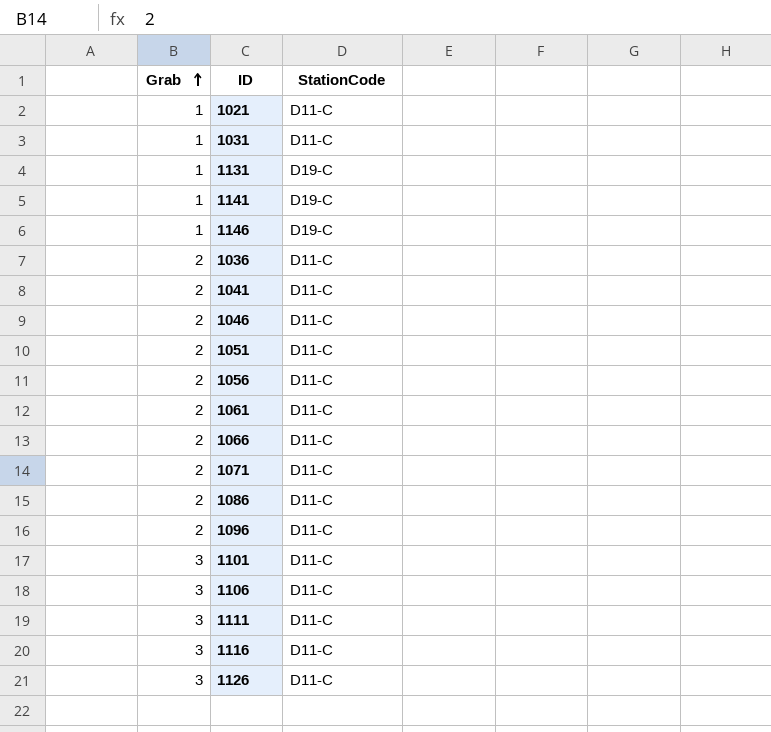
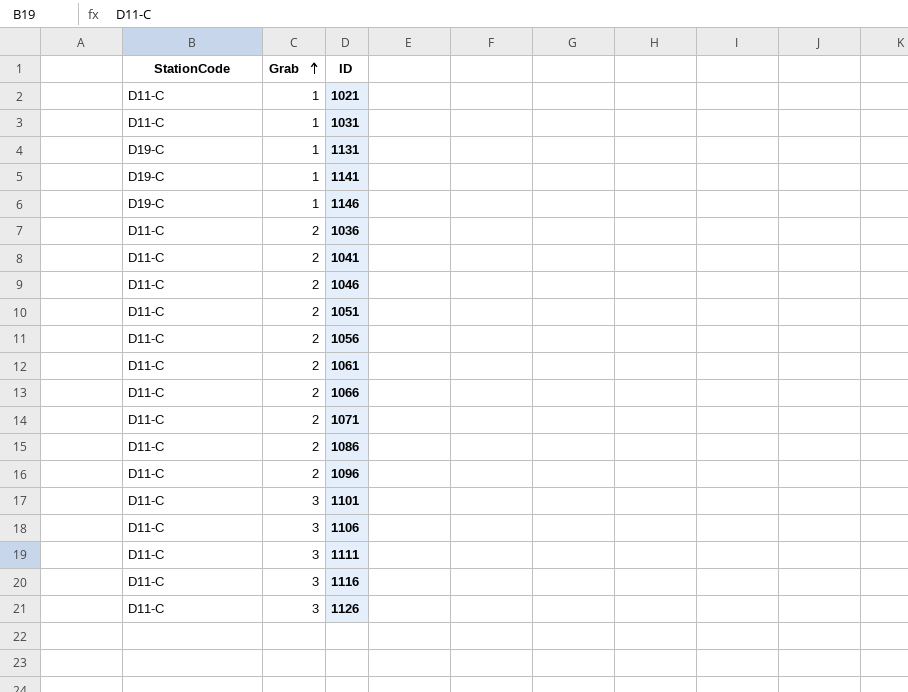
column StationCode | position: 3 -> 1

